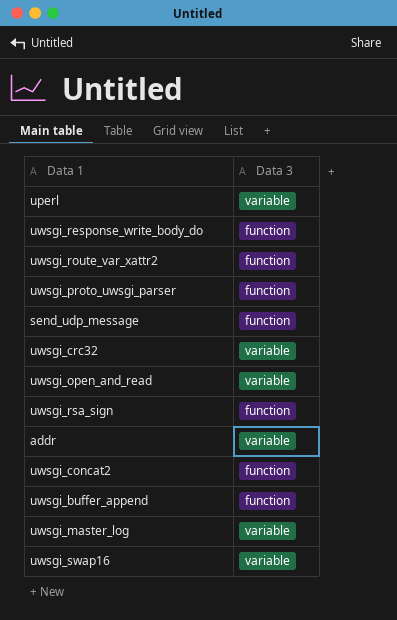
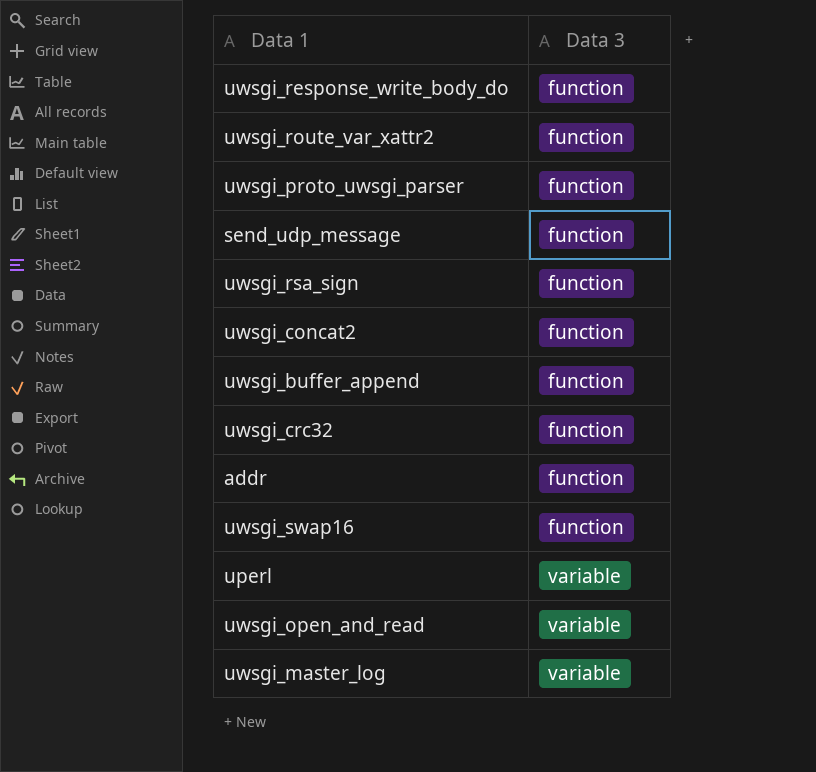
row order: none -> Data 3 ascending
uwsgi_crc32 | Data 3: variable -> function
addr | Data 3: variable -> function
uwsgi_swap16 | Data 3: variable -> function

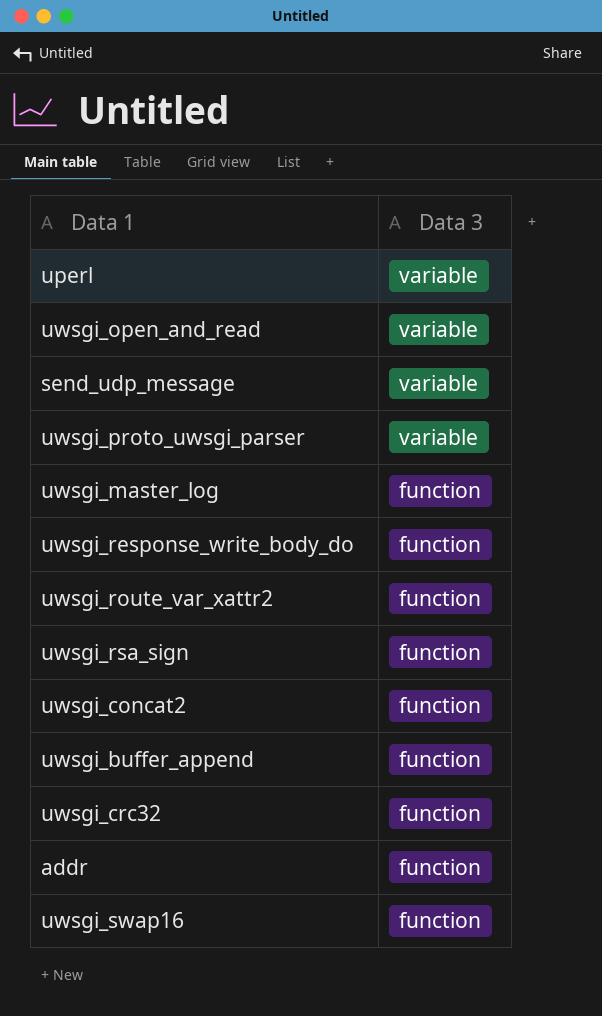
row order: Data 3 ascending -> Data 3 descending
send_udp_message | Data 3: function -> variable
uwsgi_proto_uwsgi_parser | Data 3: function -> variable
uwsgi_master_log | Data 3: variable -> function

